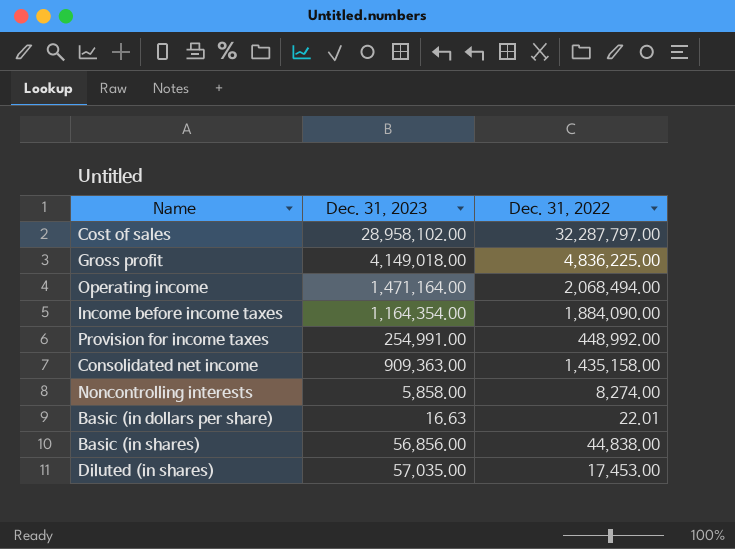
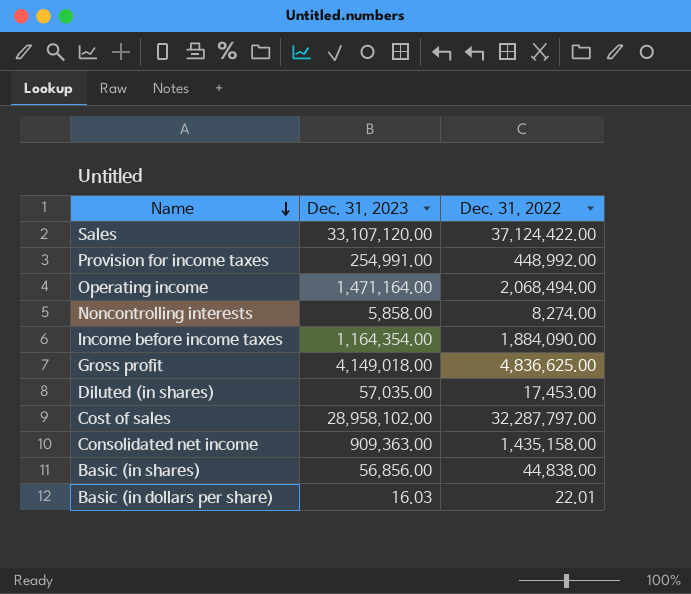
row order: none -> Name descending
row Sales: none -> 33,107,120.00 | 37,124,422.00
Gross profit | Dec. 31, 2022: 4,836,225.00 -> 4,836,625.00
Basic (in dollars per share) | Dec. 31, 2023: 16.63 -> 16.03

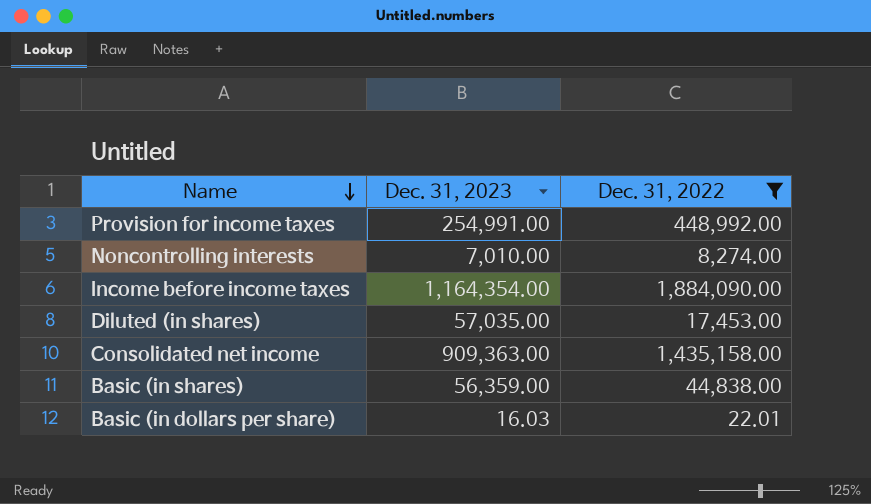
filter: none -> Dec. 31, 2022 <= 1,884,090.00
Noncontrolling interests | Dec. 31, 2023: 5,858.00 -> 7,010.00
Basic (in shares) | Dec. 31, 2023: 56,856.00 -> 56,359.00

